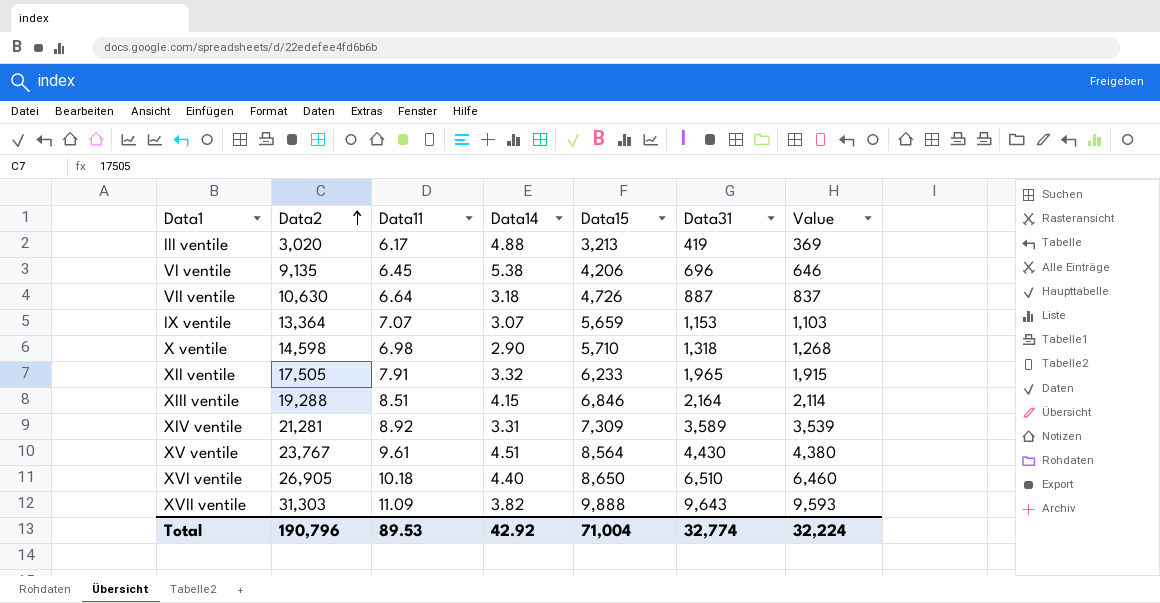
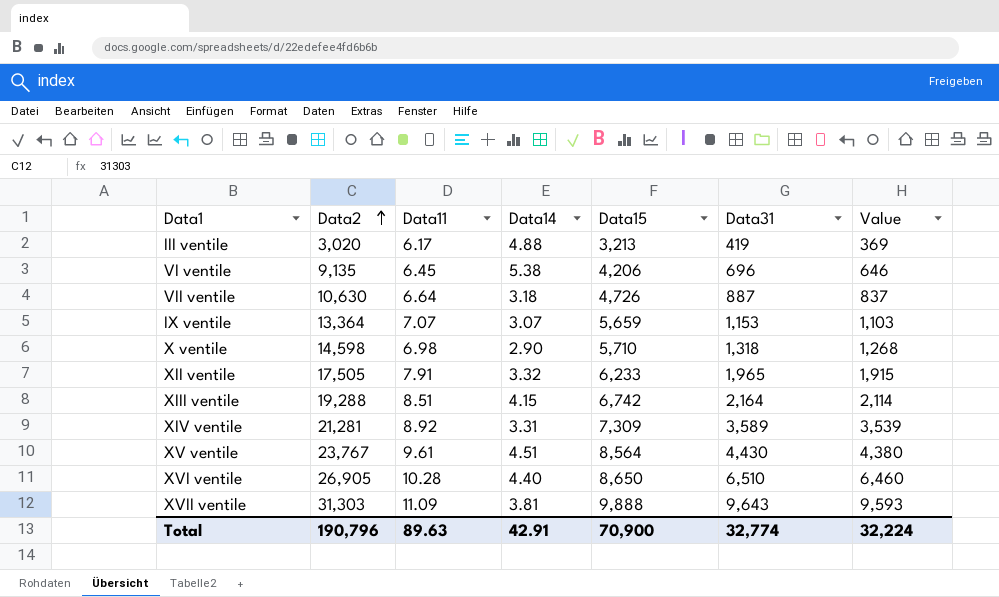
XIII ventile | Data15: 6,846 -> 6,742
XVI ventile | Data11: 10.18 -> 10.28
XVII ventile | Data14: 3.82 -> 3.81
Total | Data11: 89.53 -> 89.63
Total | Data14: 42.92 -> 42.91
Total | Data15: 71,004 -> 70,900

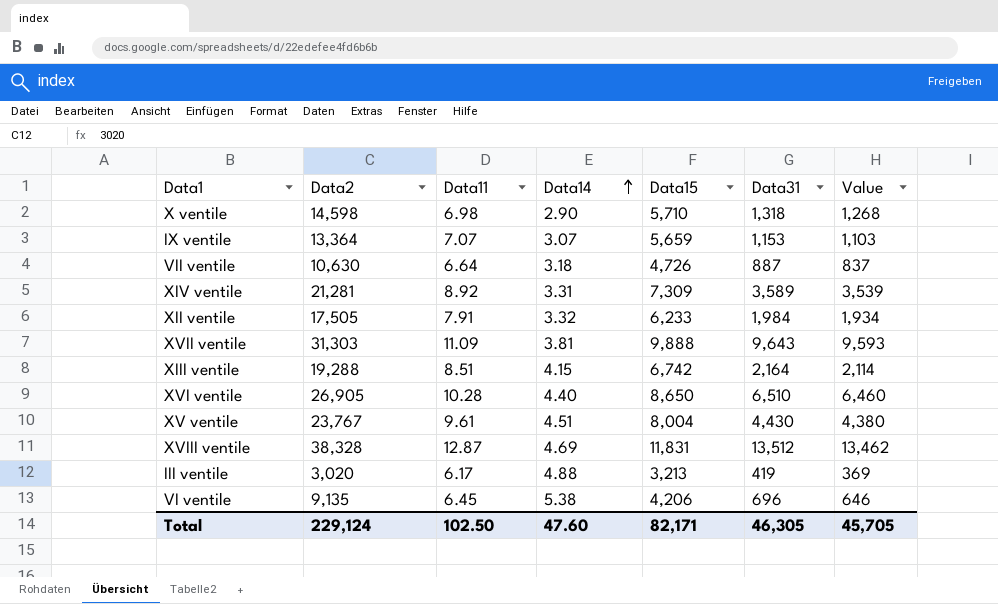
row order: Data2 ascending -> Data14 ascending
XII ventile | Data31: 1,965 -> 1,984
XII ventile | Value: 1,915 -> 1,934
XV ventile | Data15: 8,564 -> 8,004
row XVIII ventile: none -> 38,328 | 12.87 | 4.69 | 11,831 | 13,512 | 13,462
Total | Data2: 190,796 -> 229,124
Total | Data11: 89.63 -> 102.50
Total | Data14: 42.91 -> 47.60
Total | Data15: 70,900 -> 82,171
Total | Data31: 32,774 -> 46,305
Total | Value: 32,224 -> 45,705

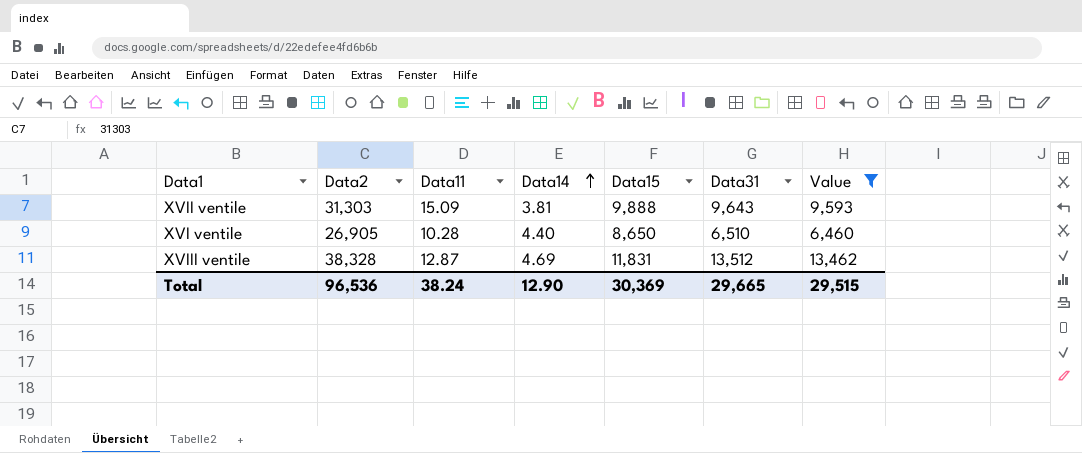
filter: none -> Value >= 6,460
XVII ventile | Data11: 11.09 -> 15.09
Total | Data2: 229,124 -> 96,536
Total | Data11: 102.50 -> 38.24
Total | Data14: 47.60 -> 12.90
Total | Data15: 82,171 -> 30,369
Total | Data31: 46,305 -> 29,665
Total | Value: 45,705 -> 29,515

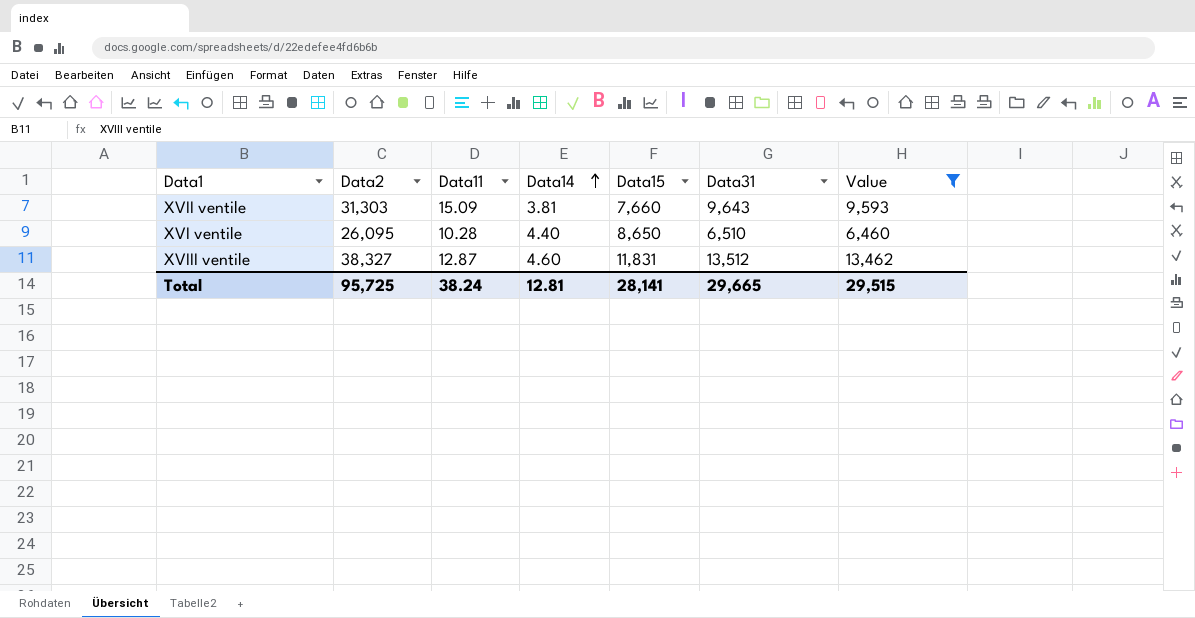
XVII ventile | Data15: 9,888 -> 7,660
XVI ventile | Data2: 26,905 -> 26,095
XVIII ventile | Data2: 38,328 -> 38,327
XVIII ventile | Data14: 4.69 -> 4.60
Total | Data2: 96,536 -> 95,725
Total | Data14: 12.90 -> 12.81
Total | Data15: 30,369 -> 28,141

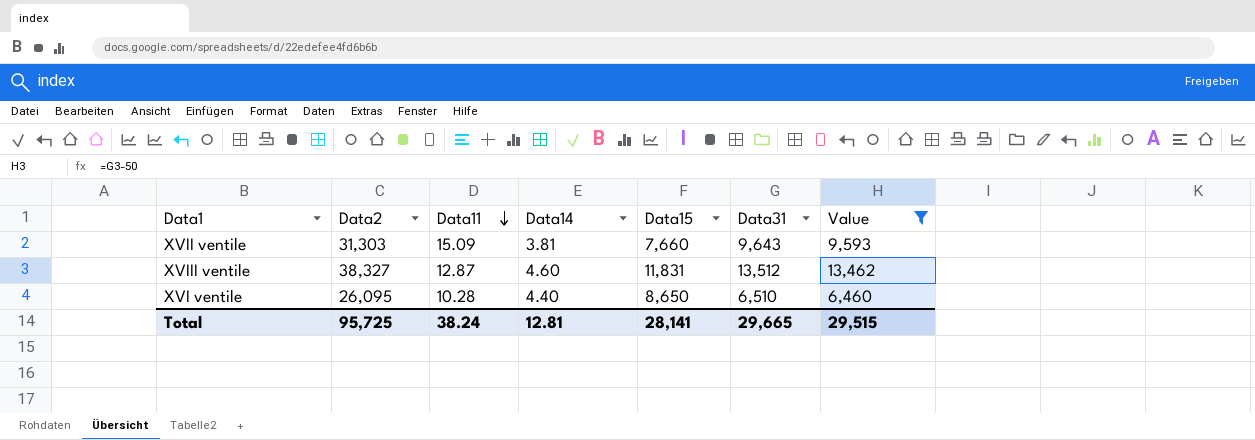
row order: Data14 ascending -> Data11 descending

